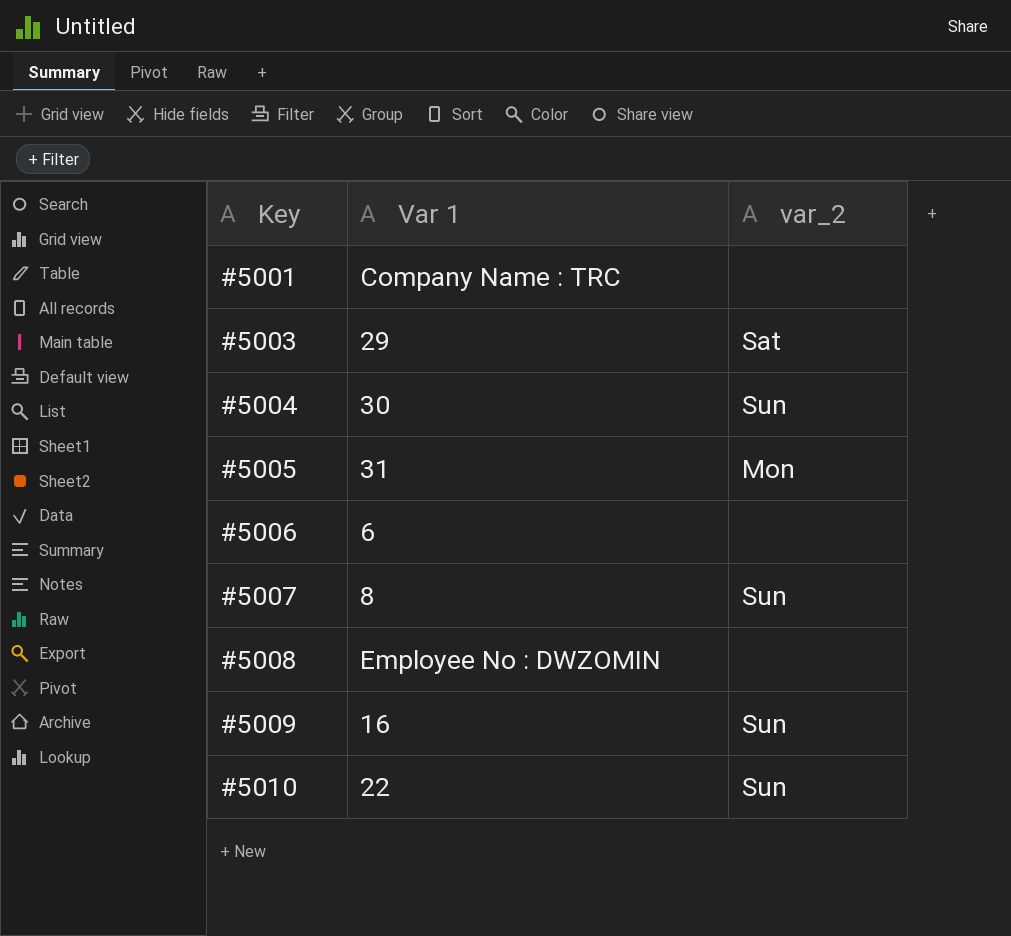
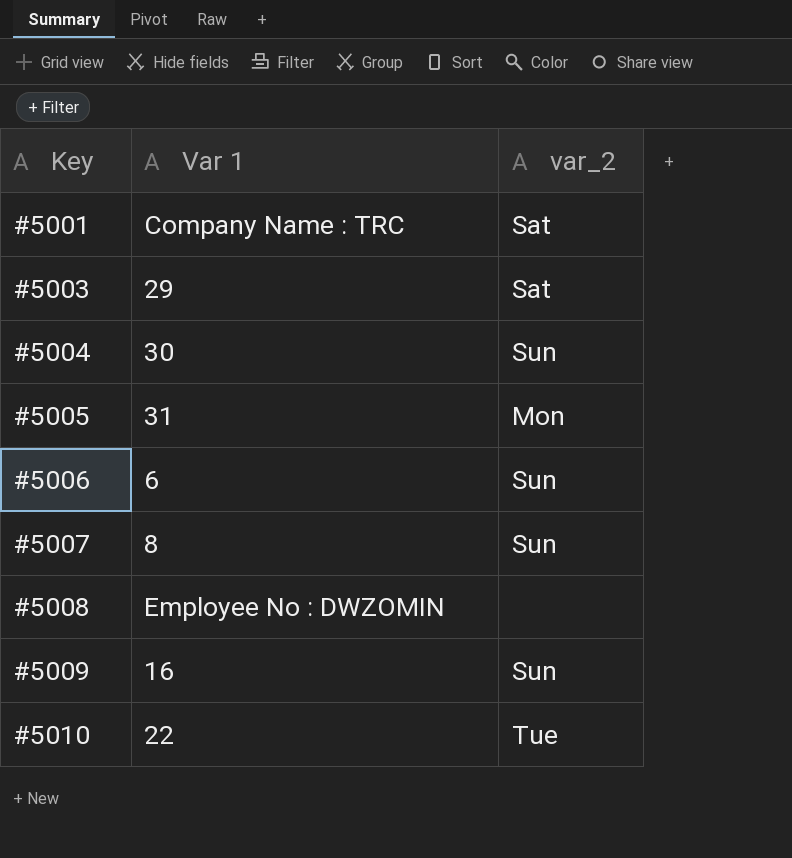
#5001 | var_2: none -> Sat
#5006 | var_2: none -> Sun
#5010 | var_2: Sun -> Tue

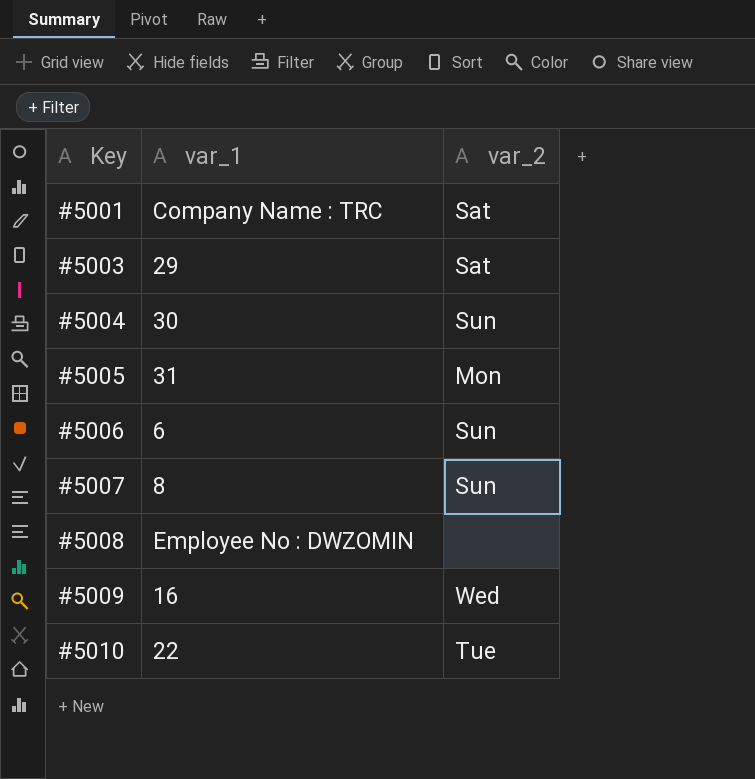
column name: Var 1 -> var_1
#5009 | var_2: Sun -> Wed

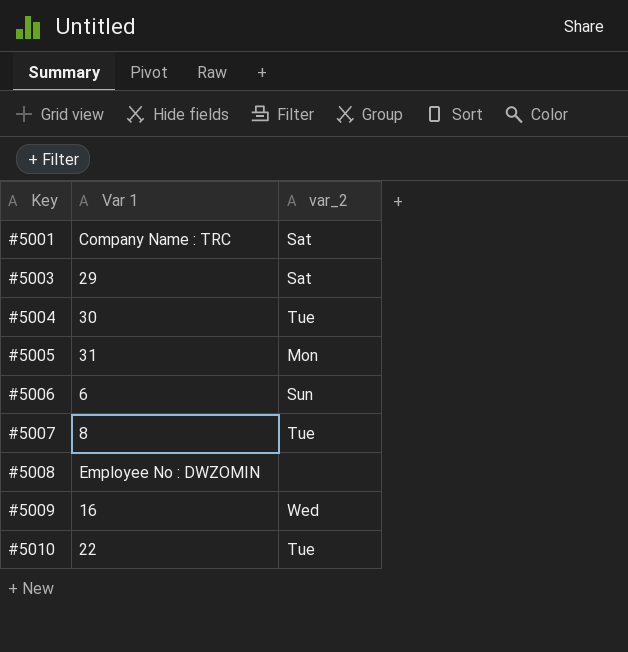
column name: var_1 -> Var 1
#5004 | var_2: Sun -> Tue
#5007 | var_2: Sun -> Tue

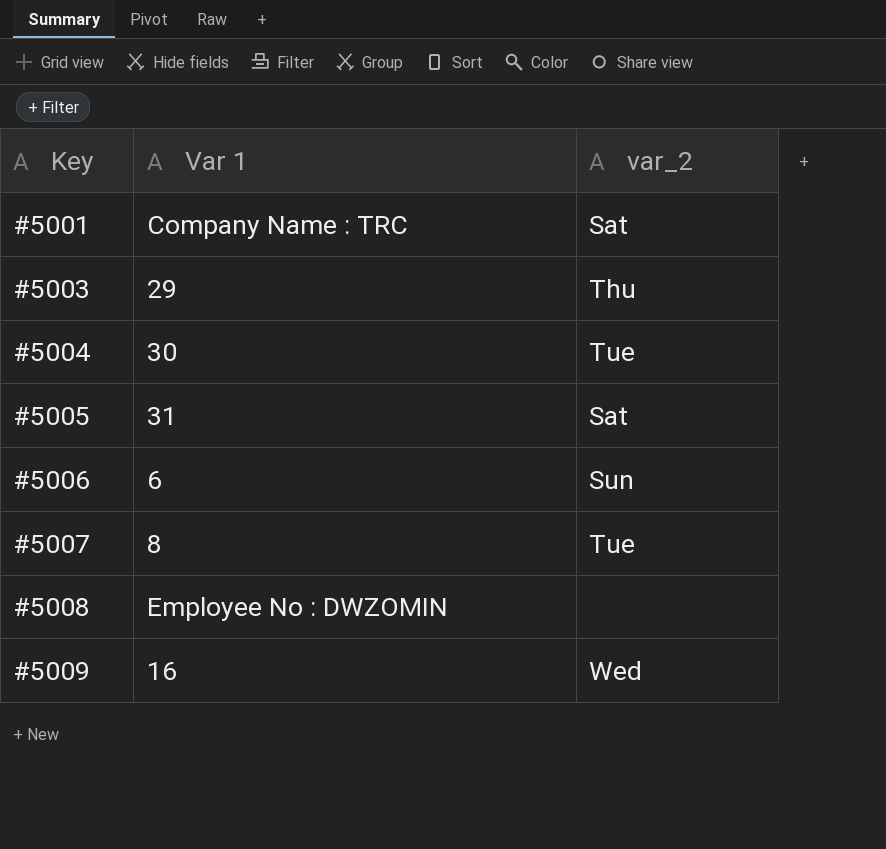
row #5010: 22 | Tue -> none
#5003 | var_2: Sat -> Thu
#5005 | var_2: Mon -> Sat

